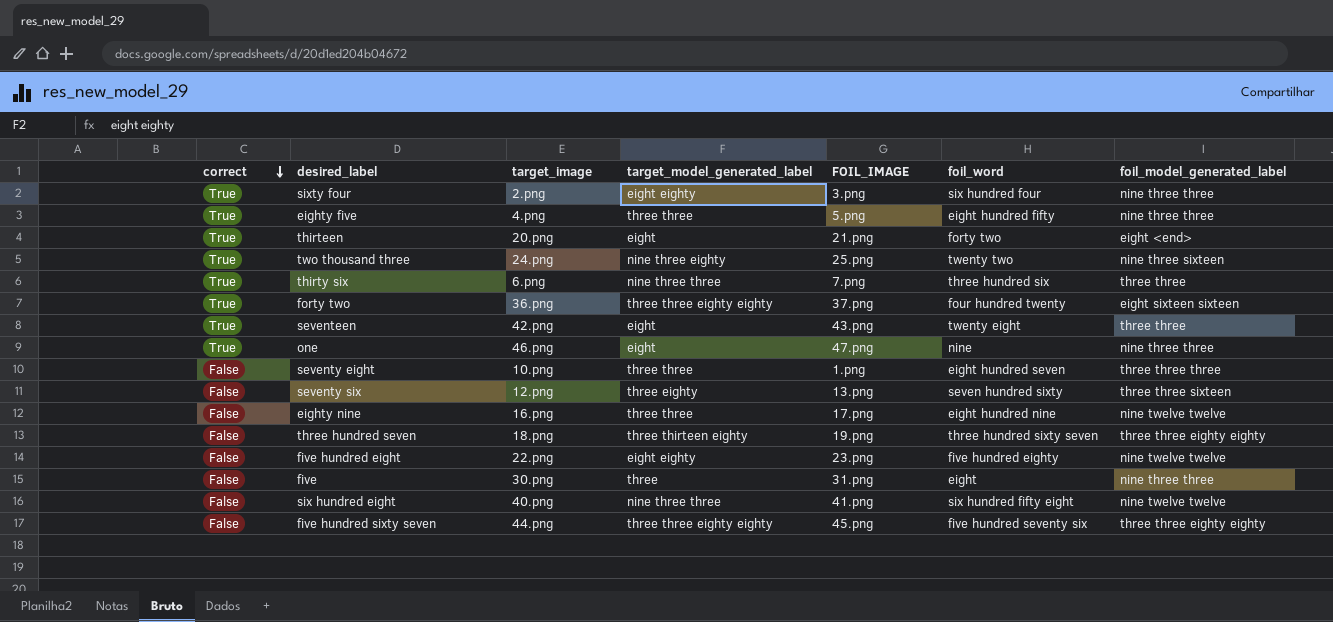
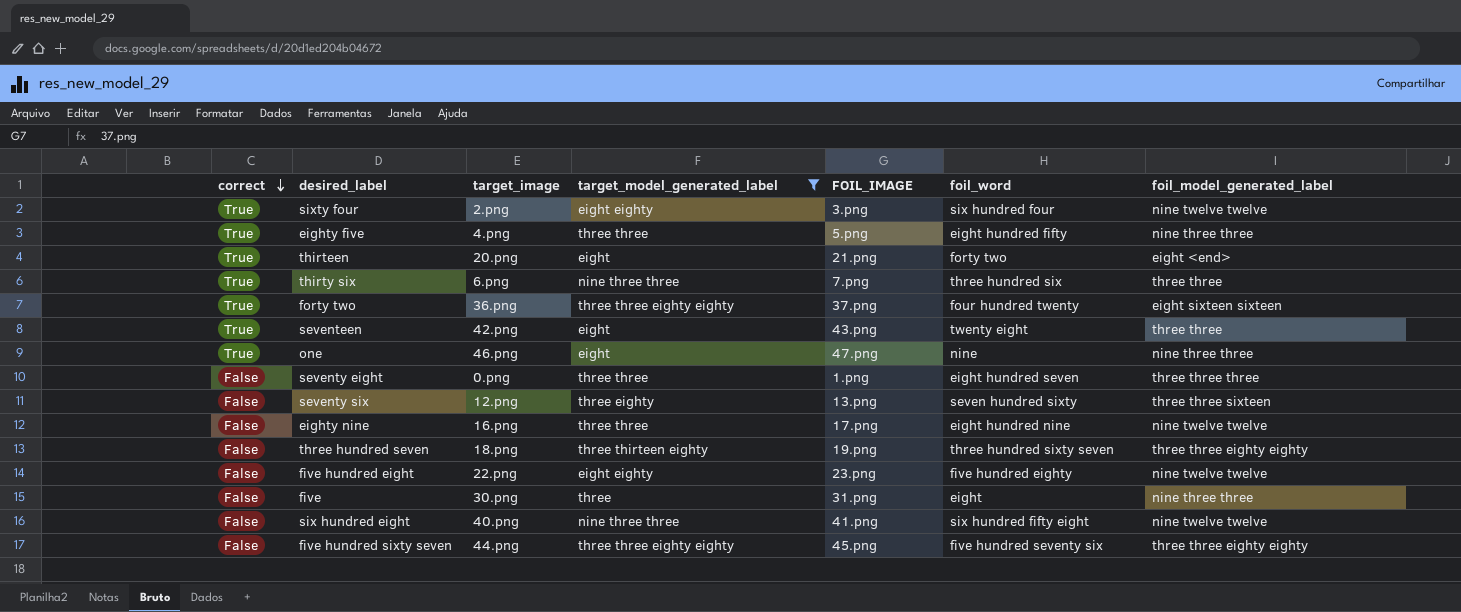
filter: none -> target_model_generated_label != nine three eighty
sixty four | foil_model_generated_label: nine three three -> nine twelve twelve
seventy eight | target_image: 10.png -> 0.png

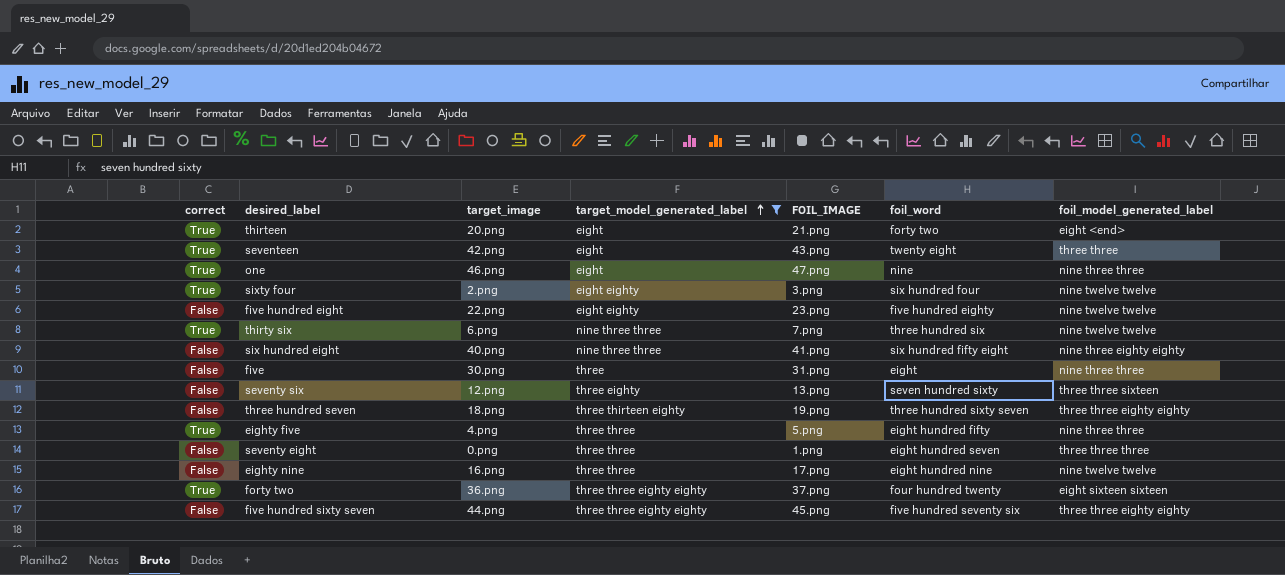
row order: correct descending -> target_model_generated_label ascending
thirty six | foil_model_generated_label: three three -> nine twelve twelve
six hundred eight | foil_model_generated_label: nine twelve twelve -> nine three eighty eighty

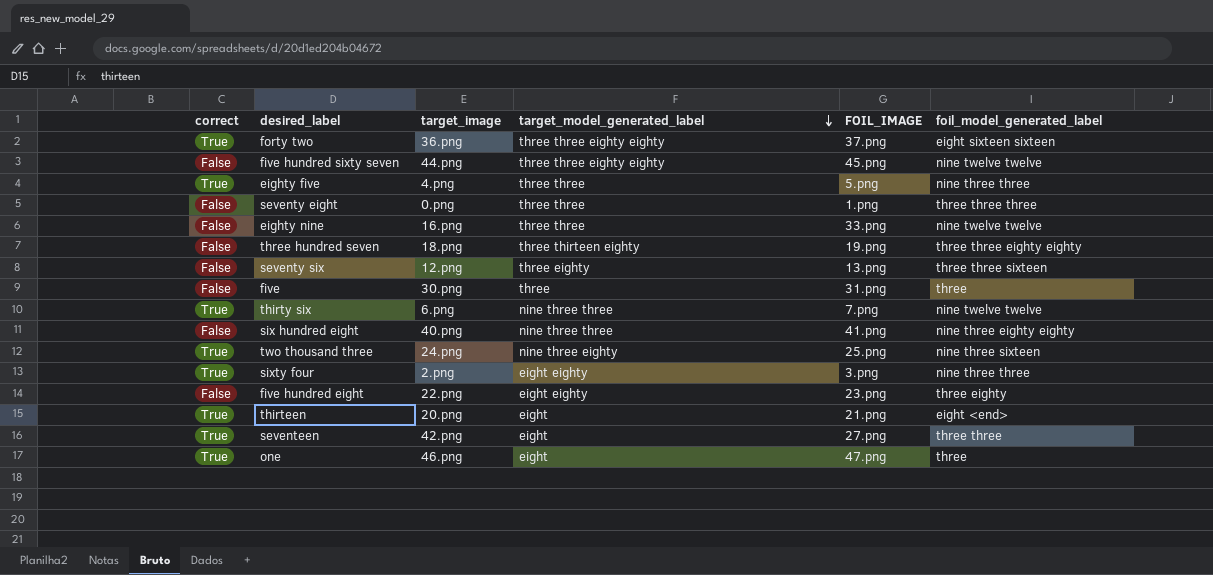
filter: target_model_generated_label != nine three eighty -> none
row order: target_model_generated_label ascending -> target_model_generated_label descending
column foil_word | position: 6 -> none
five hundred sixty seven | foil_model_generated_label: three three eighty eighty -> nine twelve twelve
eighty nine | FOIL_IMAGE: 17.png -> 33.png
five | foil_model_generated_label: nine three three -> three
sixty four | foil_model_generated_label: nine twelve twelve -> nine three three
five hundred eight | foil_model_generated_label: nine twelve twelve -> three eighty
seventeen | FOIL_IMAGE: 43.png -> 27.png
one | foil_model_generated_label: nine three three -> three

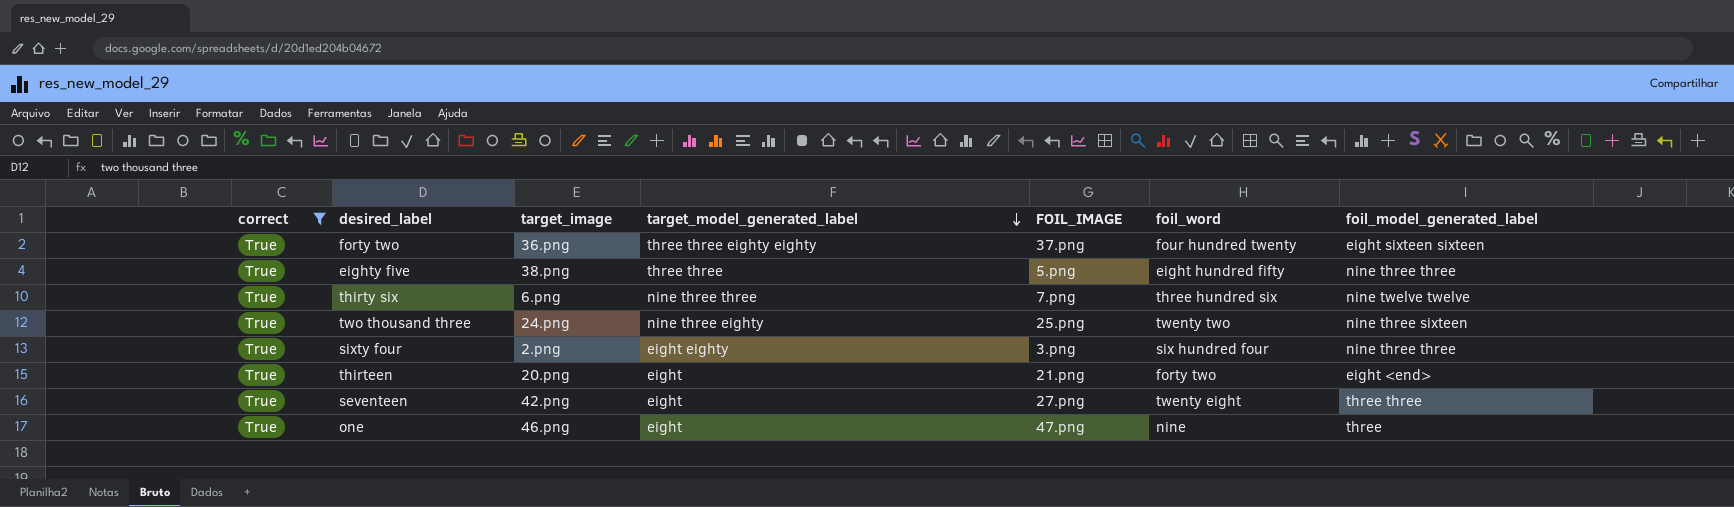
filter: none -> correct = True
column foil_word | position: none -> 6
eighty five | target_image: 4.png -> 38.png

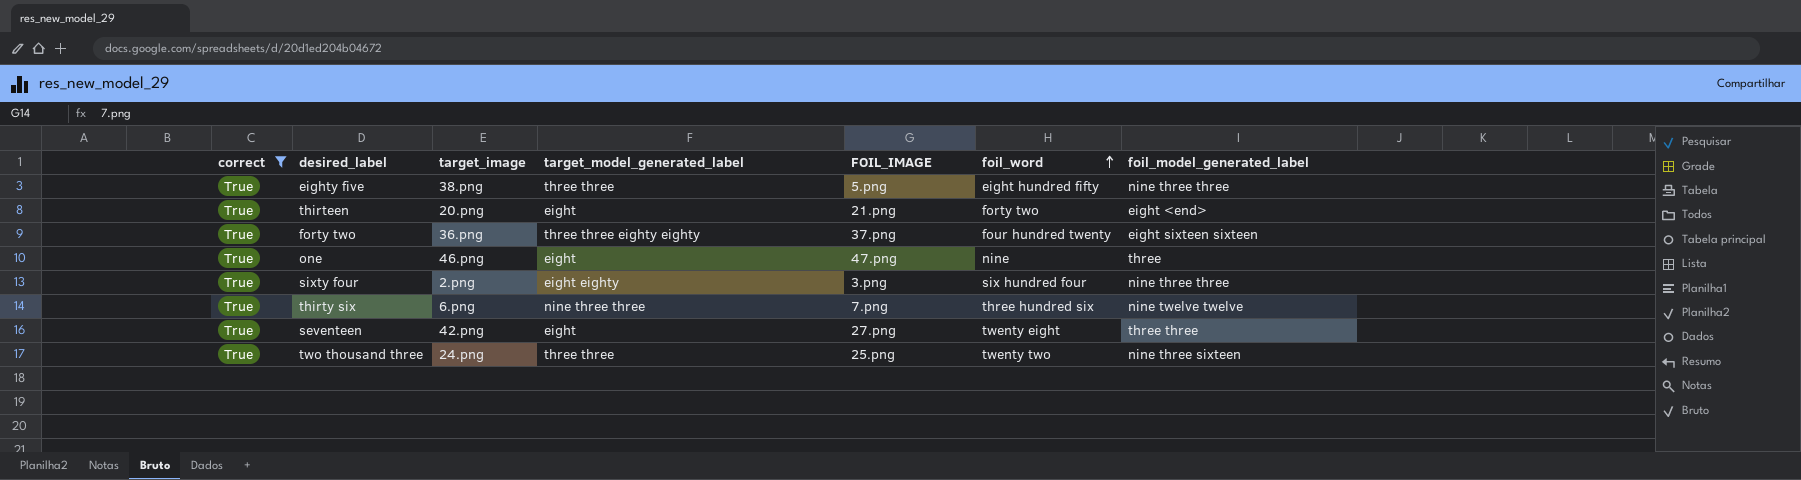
row order: target_model_generated_label descending -> foil_word ascending
two thousand three | target_model_generated_label: nine three eighty -> three three

